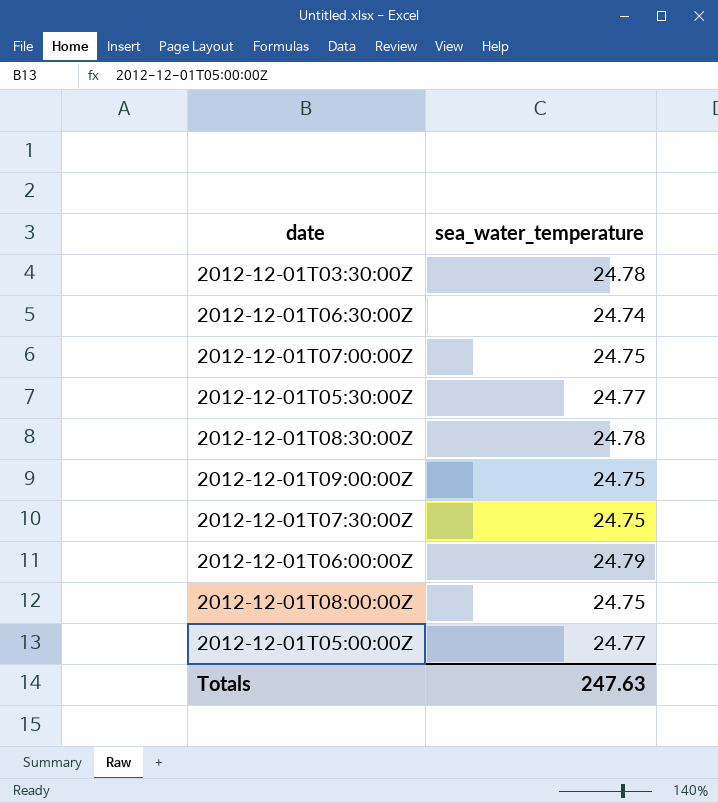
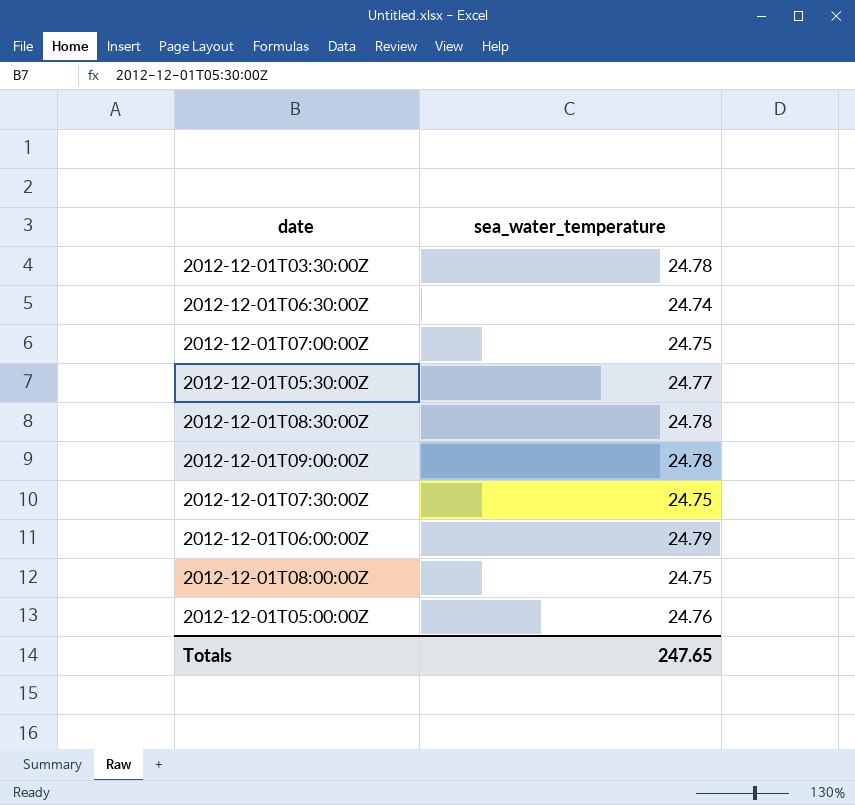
2012-12-01T09:00:00Z | sea_water_temperature: 24.75 -> 24.78
2012-12-01T05:00:00Z | sea_water_temperature: 24.77 -> 24.76
Totals | sea_water_temperature: 247.63 -> 247.65

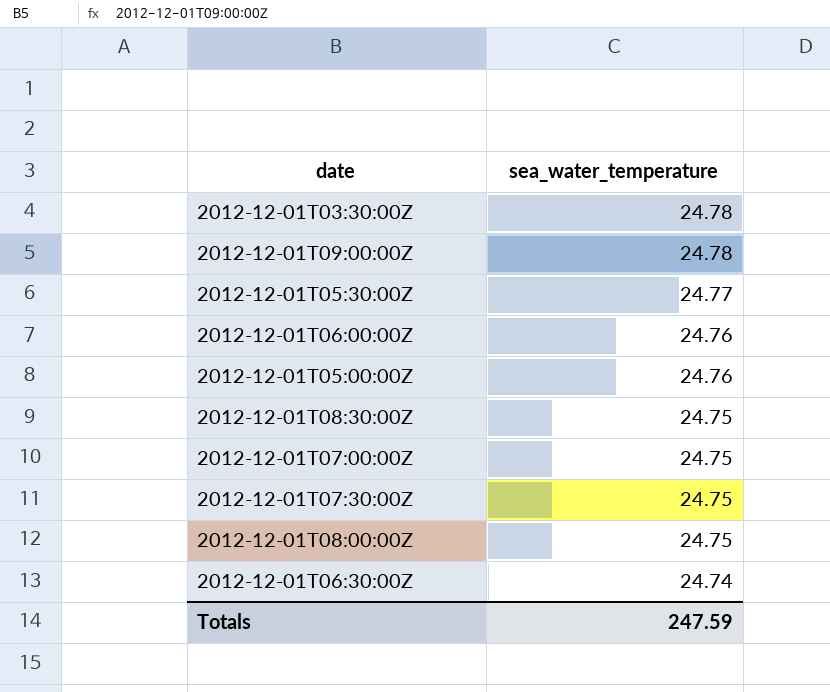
row order: none -> sea_water_temperature descending
2012-12-01T06:00:00Z | sea_water_temperature: 24.79 -> 24.76
2012-12-01T08:30:00Z | sea_water_temperature: 24.78 -> 24.75
Totals | sea_water_temperature: 247.65 -> 247.59

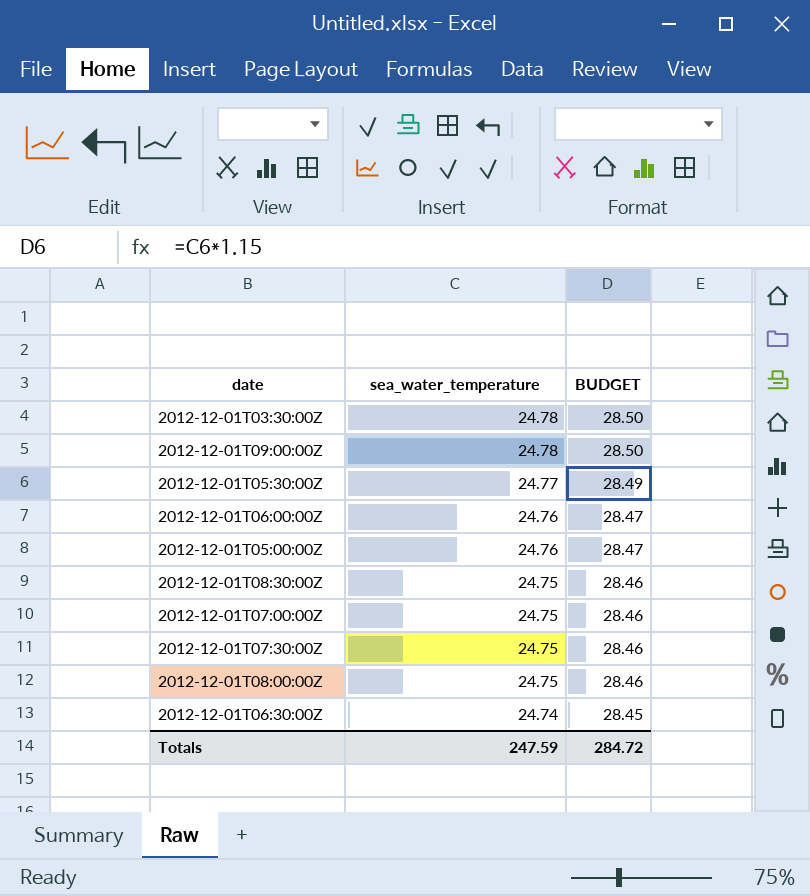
column BUDGET | formula: none -> [sea_water_temperature] * 1.15

